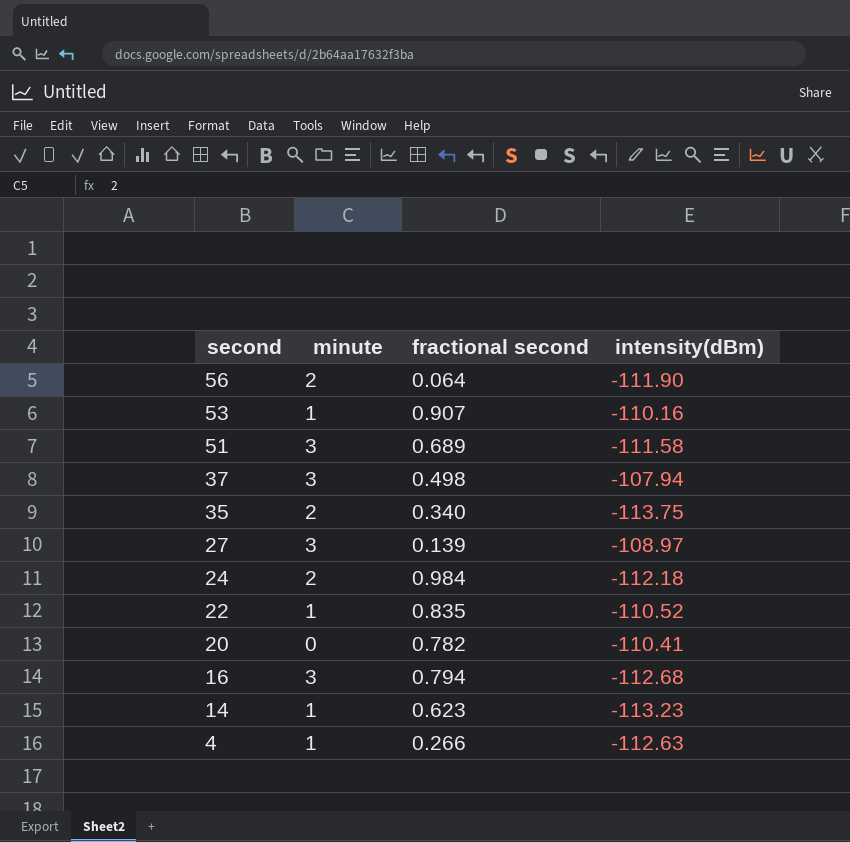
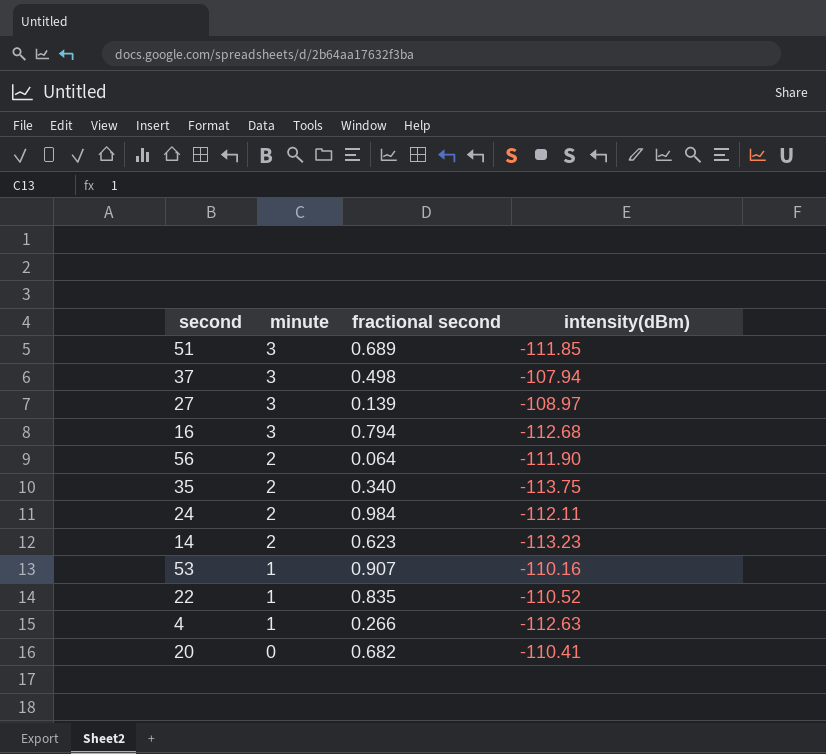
row order: second descending -> minute descending
51 | intensity(dBm): -111.58 -> -111.85
24 | intensity(dBm): -112.18 -> -112.11
14 | minute: 1 -> 2
20 | fractional second: 0.782 -> 0.682

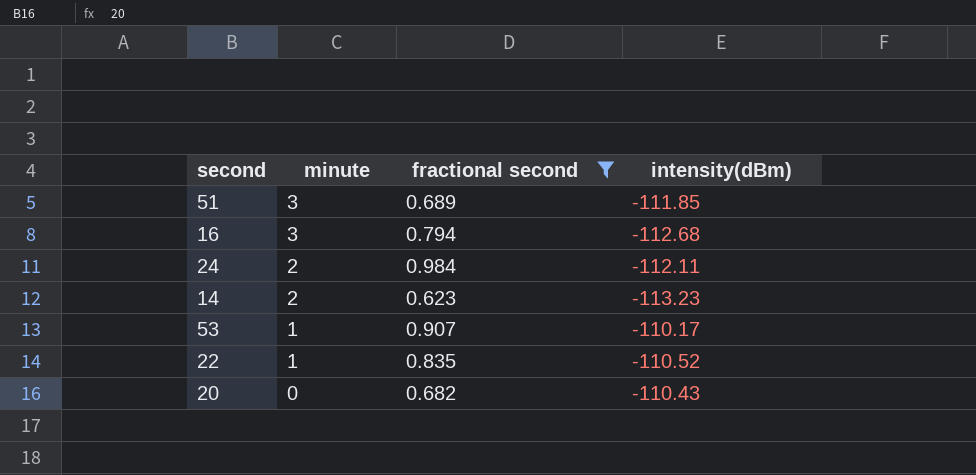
filter: none -> fractional second >= 0.623
53 | intensity(dBm): -110.16 -> -110.17
20 | intensity(dBm): -110.41 -> -110.43

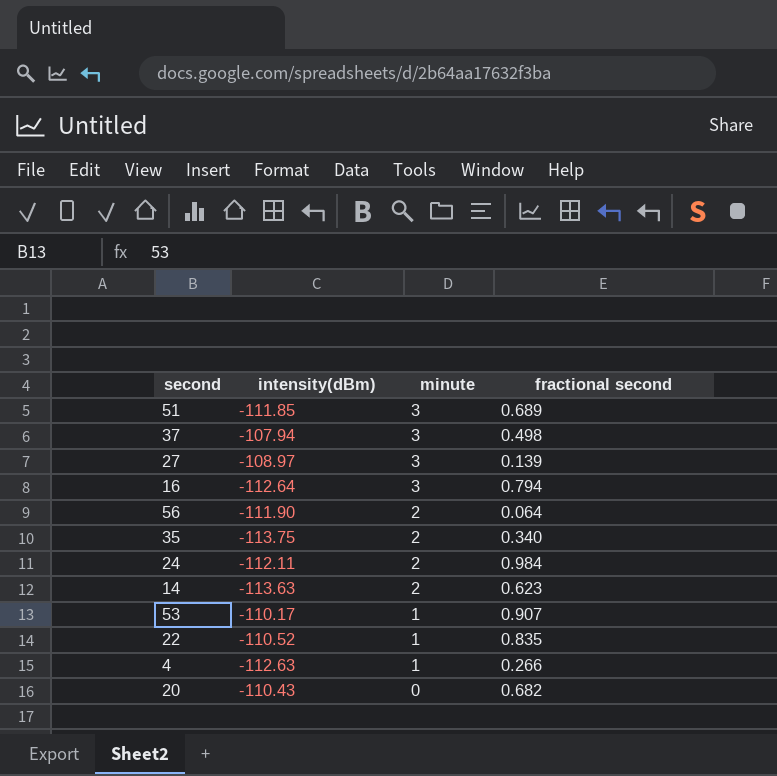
filter: fractional second >= 0.623 -> none
column intensity(dBm) | position: 4 -> 2
16 | intensity(dBm): -112.68 -> -112.64
14 | intensity(dBm): -113.23 -> -113.63

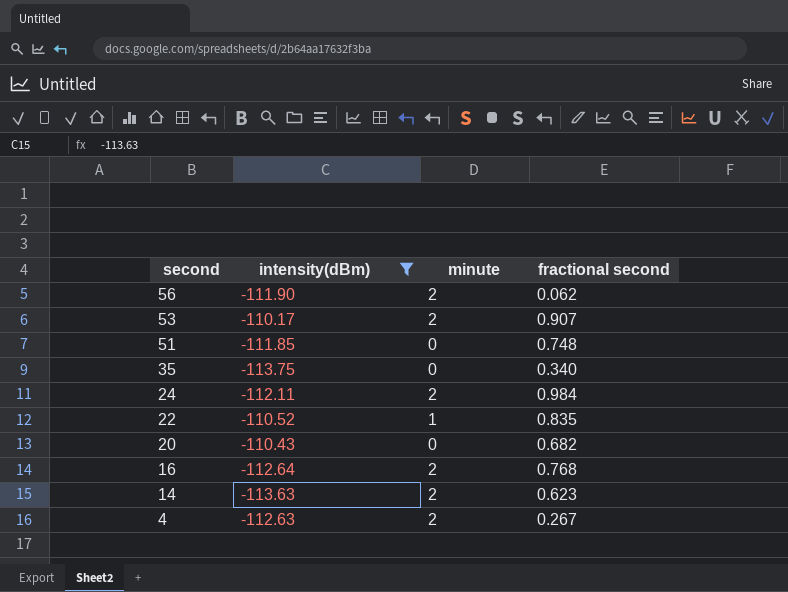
filter: none -> intensity(dBm) <= -110.17
row order: minute descending -> second descending
56 | fractional second: 0.064 -> 0.062
53 | minute: 1 -> 2
51 | minute: 3 -> 0
51 | fractional second: 0.689 -> 0.748
35 | minute: 2 -> 0
16 | minute: 3 -> 2
16 | fractional second: 0.794 -> 0.768
4 | minute: 1 -> 2
4 | fractional second: 0.266 -> 0.267

